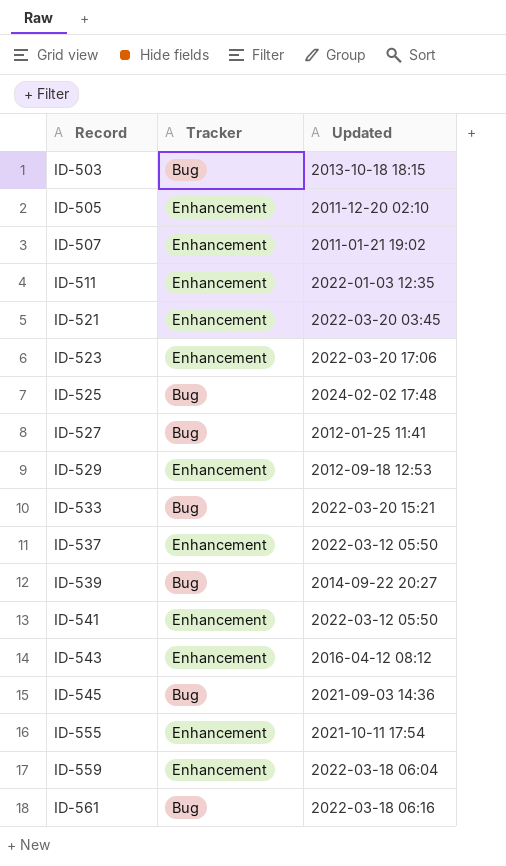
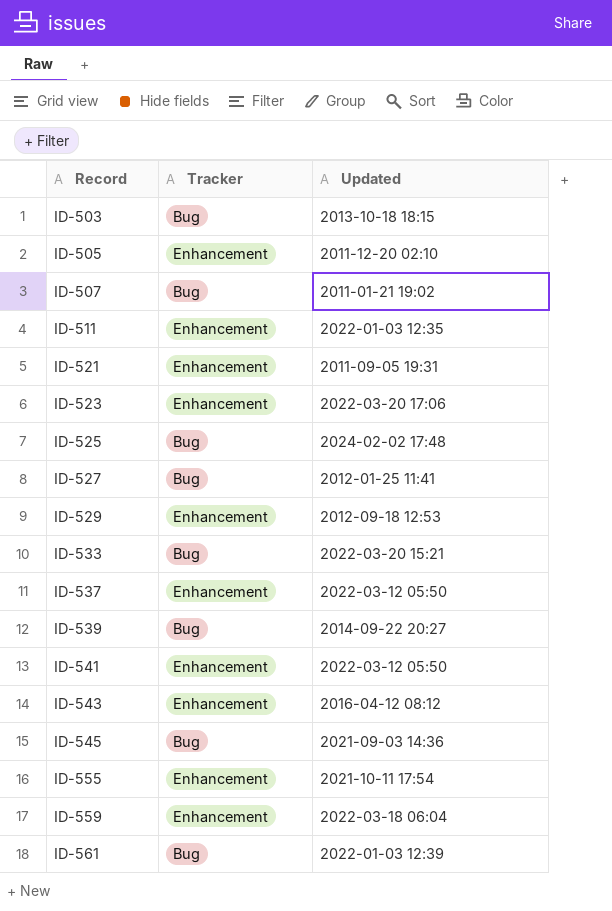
ID-507 | Tracker: Enhancement -> Bug
ID-521 | Updated: 2022-03-20 03:45 -> 2011-09-05 19:31
ID-561 | Updated: 2022-03-18 06:16 -> 2022-01-03 12:39

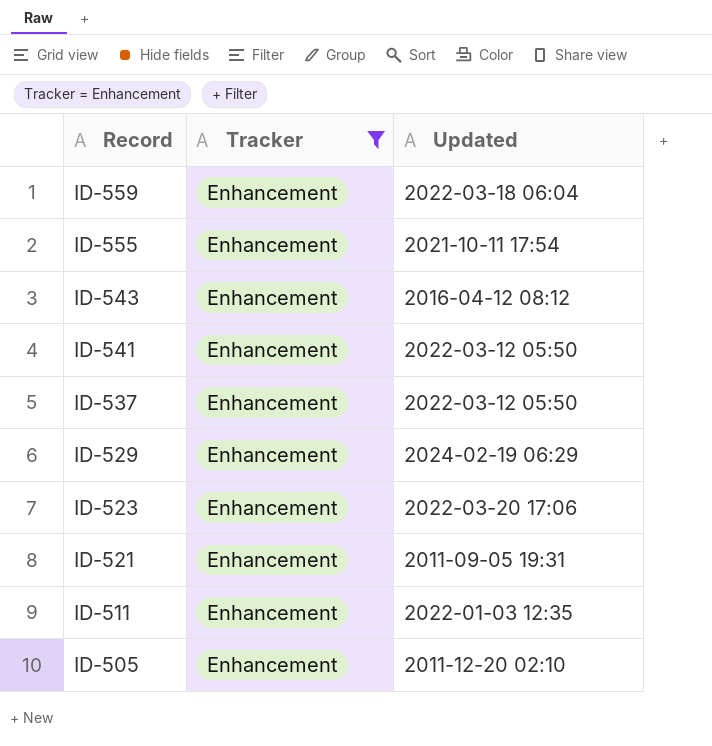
filter: none -> Tracker = Enhancement
row order: Record ascending -> Record descending
ID-529 | Updated: 2012-09-18 12:53 -> 2024-02-19 06:29

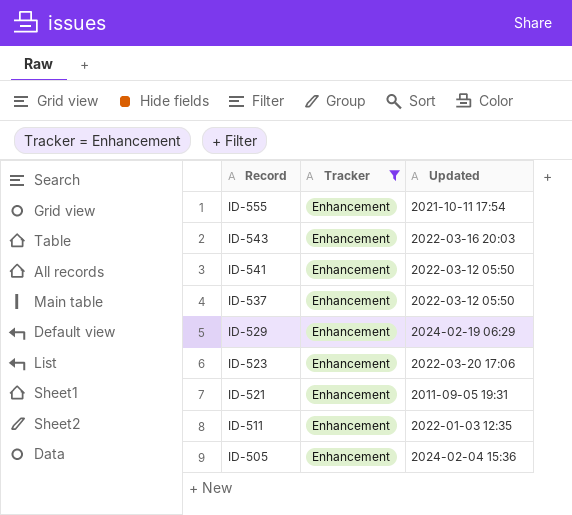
row ID-559: Enhancement | 2022-03-18 06:04 -> none
ID-543 | Updated: 2016-04-12 08:12 -> 2022-03-16 20:03
ID-505 | Updated: 2011-12-20 02:10 -> 2024-02-04 15:36

